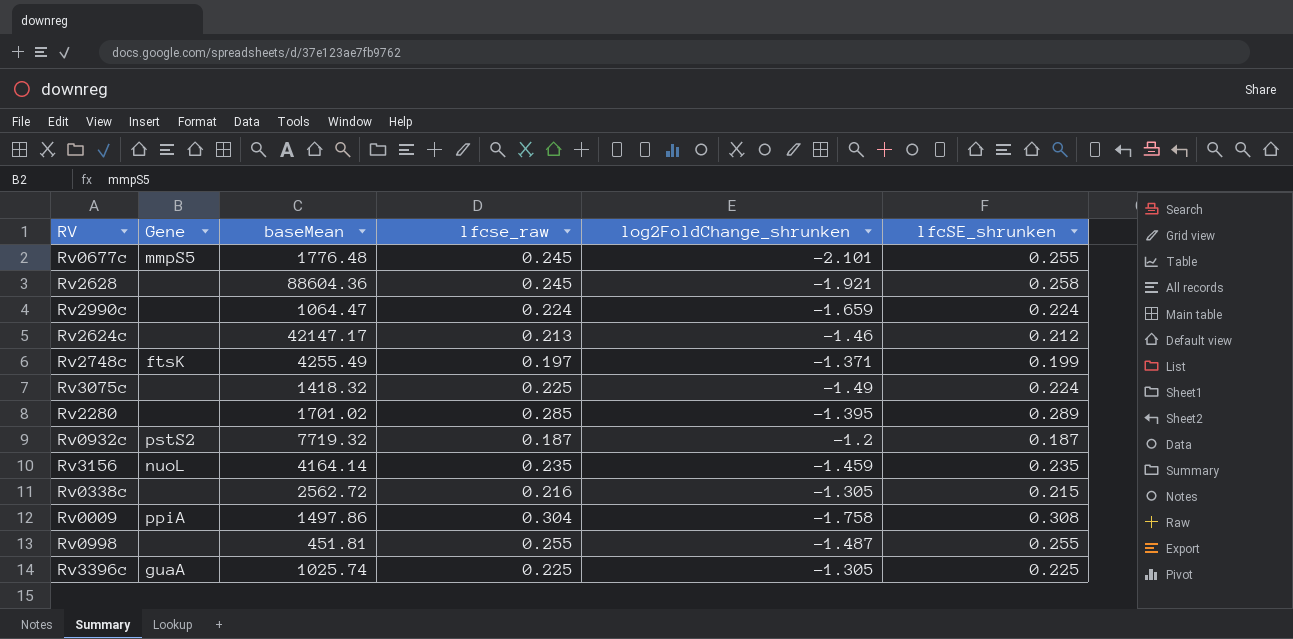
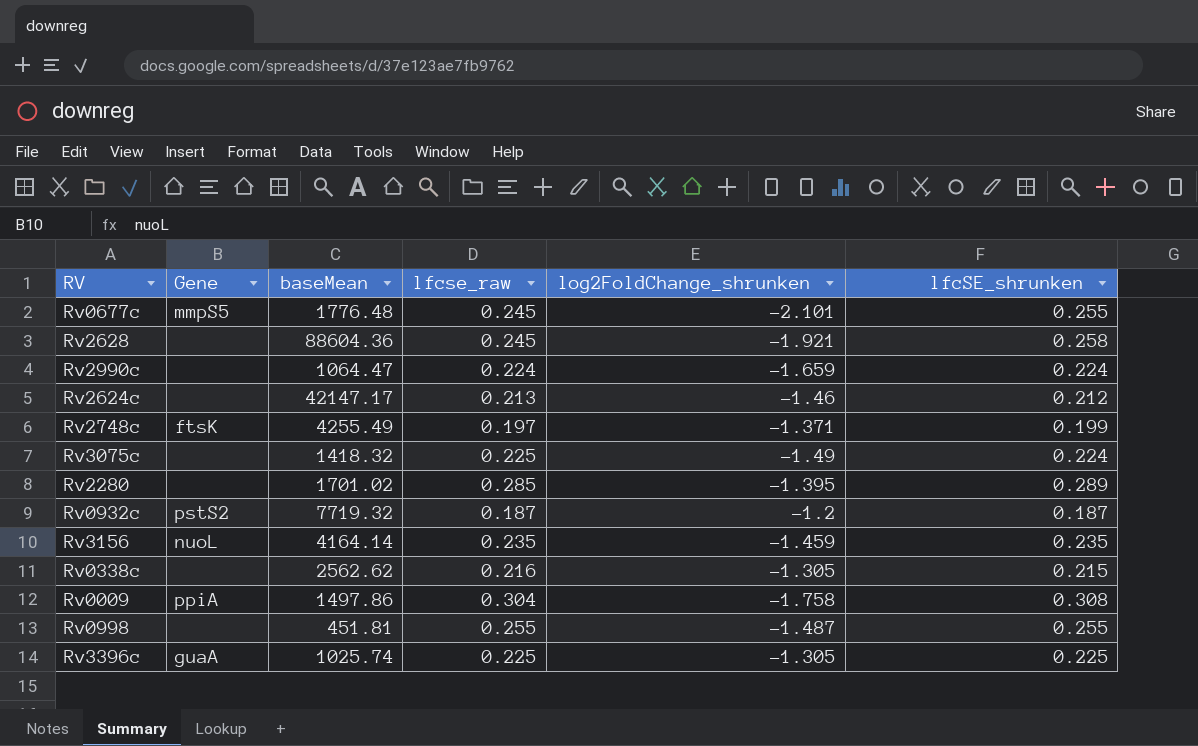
Rv0338c | baseMean: 2562.72 -> 2562.62

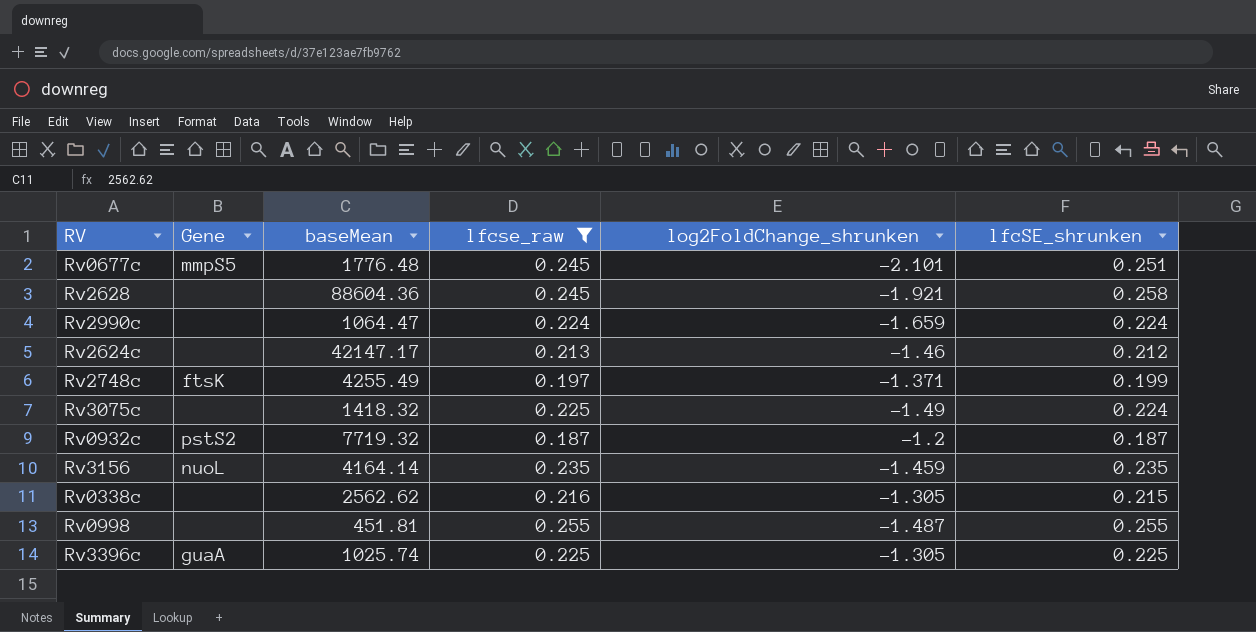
filter: none -> lfcse_raw <= 0.255
Rv0677c | lfcSE_shrunken: 0.255 -> 0.251

